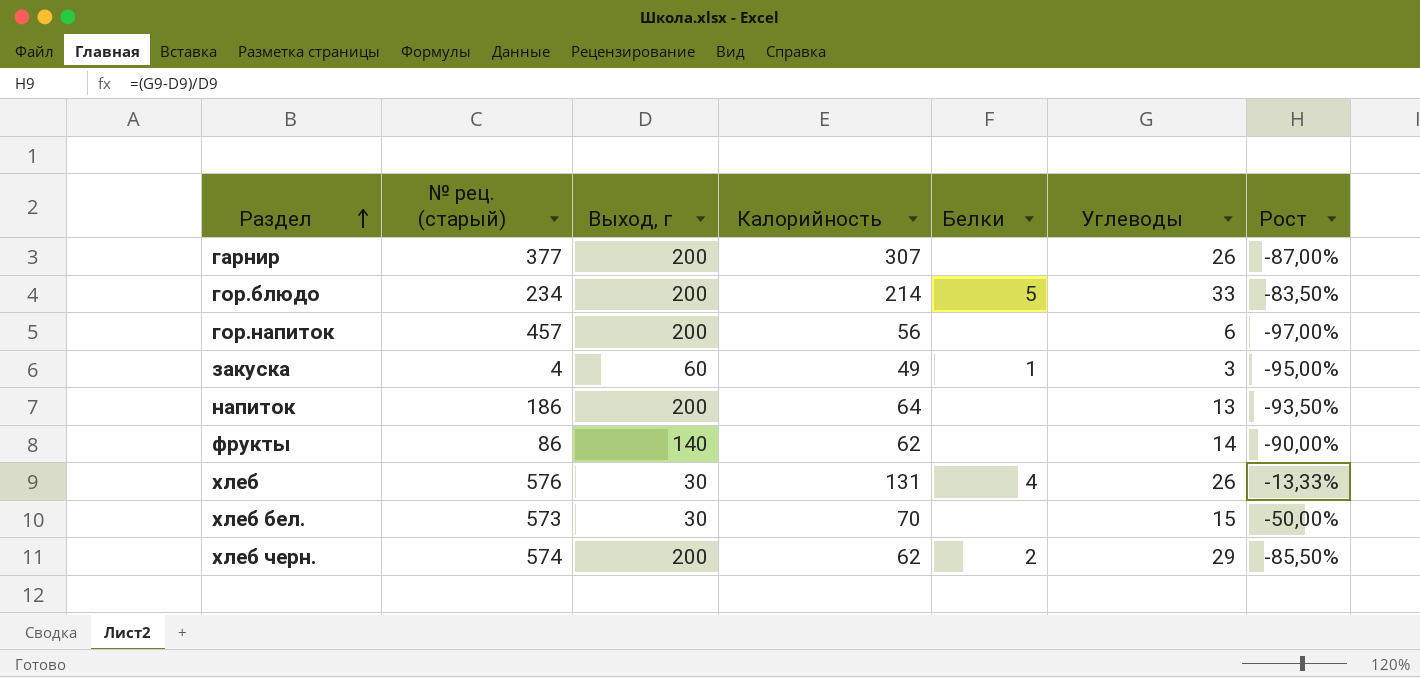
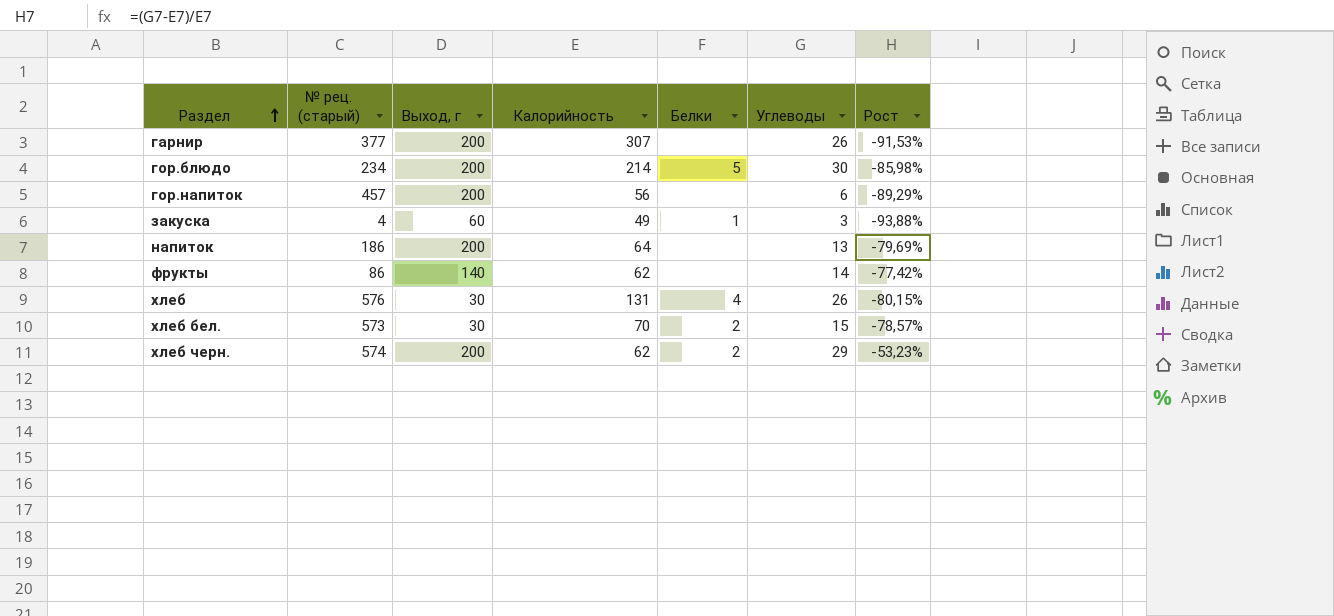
column Рост | formula: ([Углеводы] - [Выход, г]) / [Выход, г] -> ([Углеводы] - [Калорийность]) / [Калорийность]
гор.блюдо | Углеводы: 33 -> 30
хлеб бел. | Белки: none -> 2

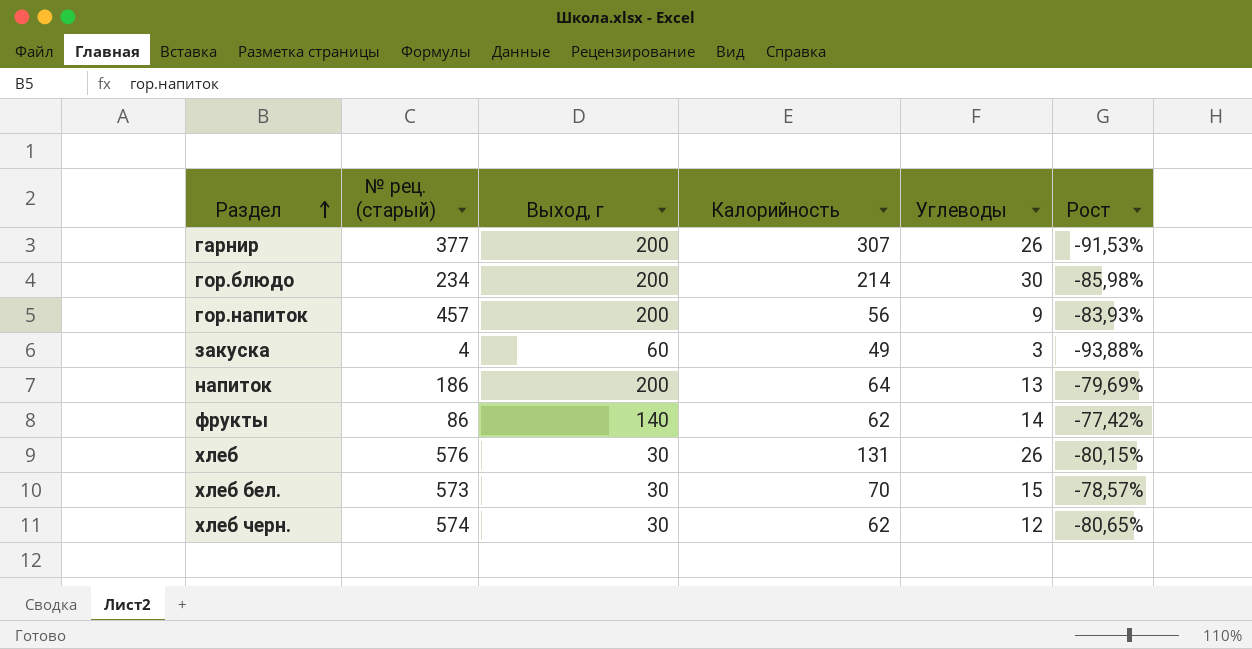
column Белки | position: 5 -> none
гор.напиток | Углеводы: 6 -> 9
гор.напиток | Рост: -89,29% -> -83,93%
хлеб черн. | Выход, г: 200 -> 30
хлеб черн. | Углеводы: 29 -> 12
хлеб черн. | Рост: -53,23% -> -80,65%

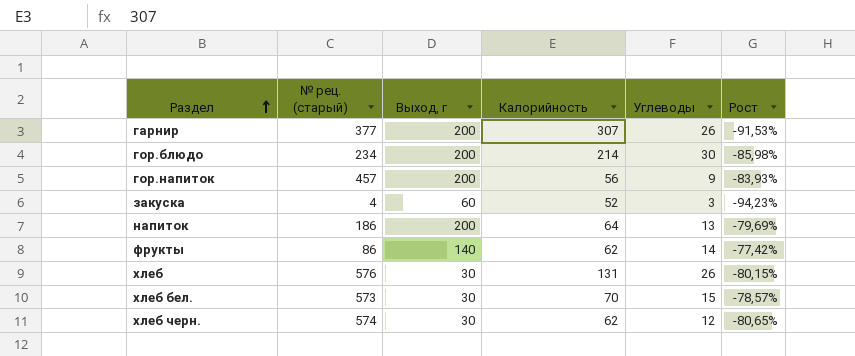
закуска | Калорийность: 49 -> 52
закуска | Рост: -93,88% -> -94,23%

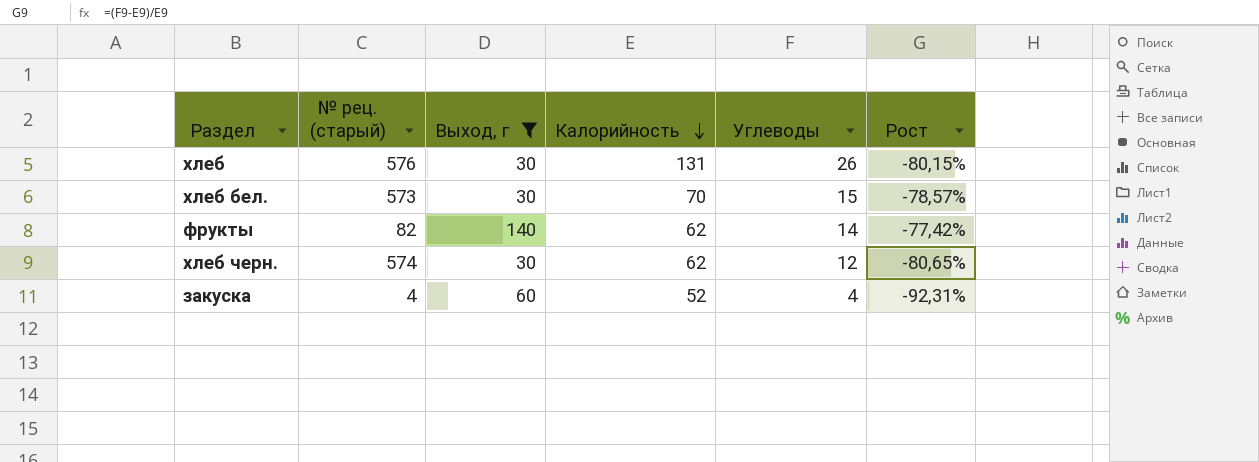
filter: none -> Выход, г != 200
row order: Раздел ascending -> Калорийность descending
фрукты | № рец. (старый): 86 -> 82
закуска | Углеводы: 3 -> 4
закуска | Рост: -94,23% -> -92,31%

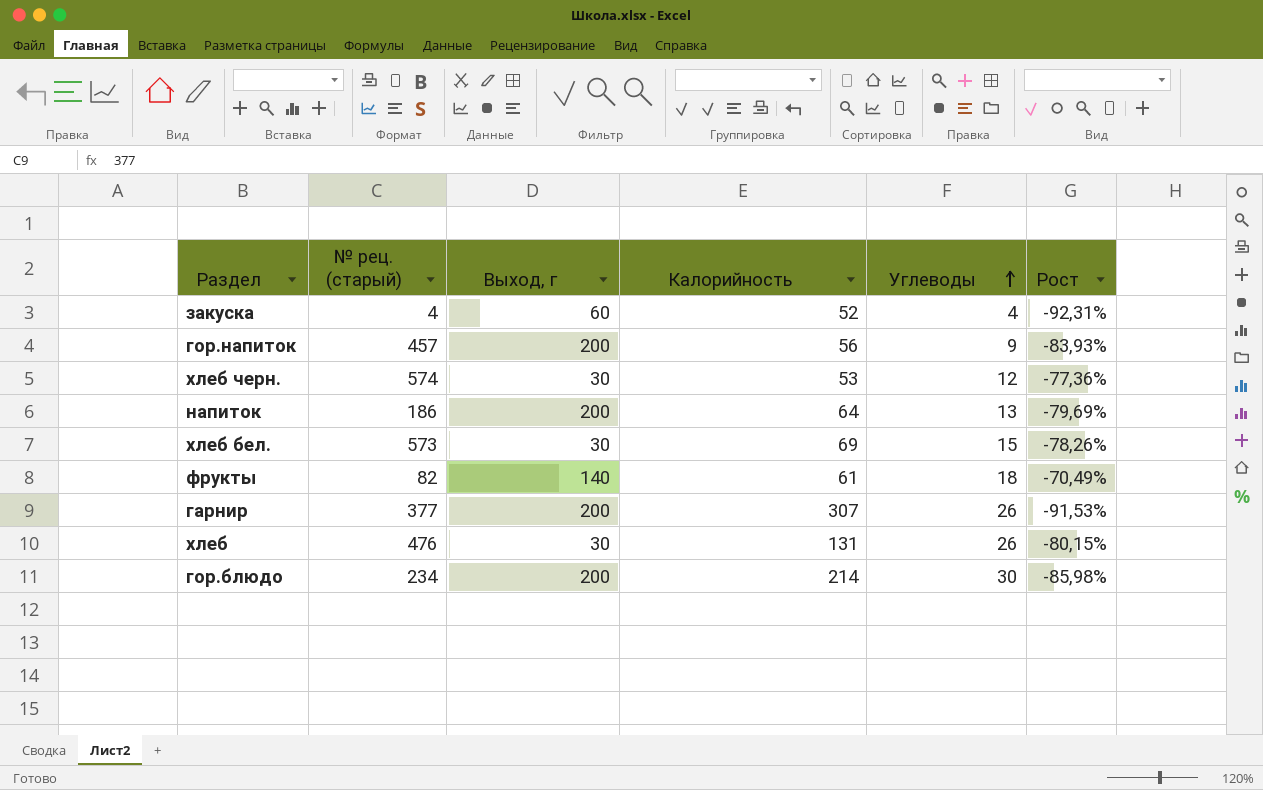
filter: Выход, г != 200 -> none
row order: Калорийность descending -> Углеводы ascending
хлеб черн. | Калорийность: 62 -> 53
хлеб черн. | Рост: -80,65% -> -77,36%
хлеб бел. | Калорийность: 70 -> 69
хлеб бел. | Рост: -78,57% -> -78,26%
фрукты | Калорийность: 62 -> 61
фрукты | Углеводы: 14 -> 18
фрукты | Рост: -77,42% -> -70,49%
хлеб | № рец. (старый): 576 -> 476

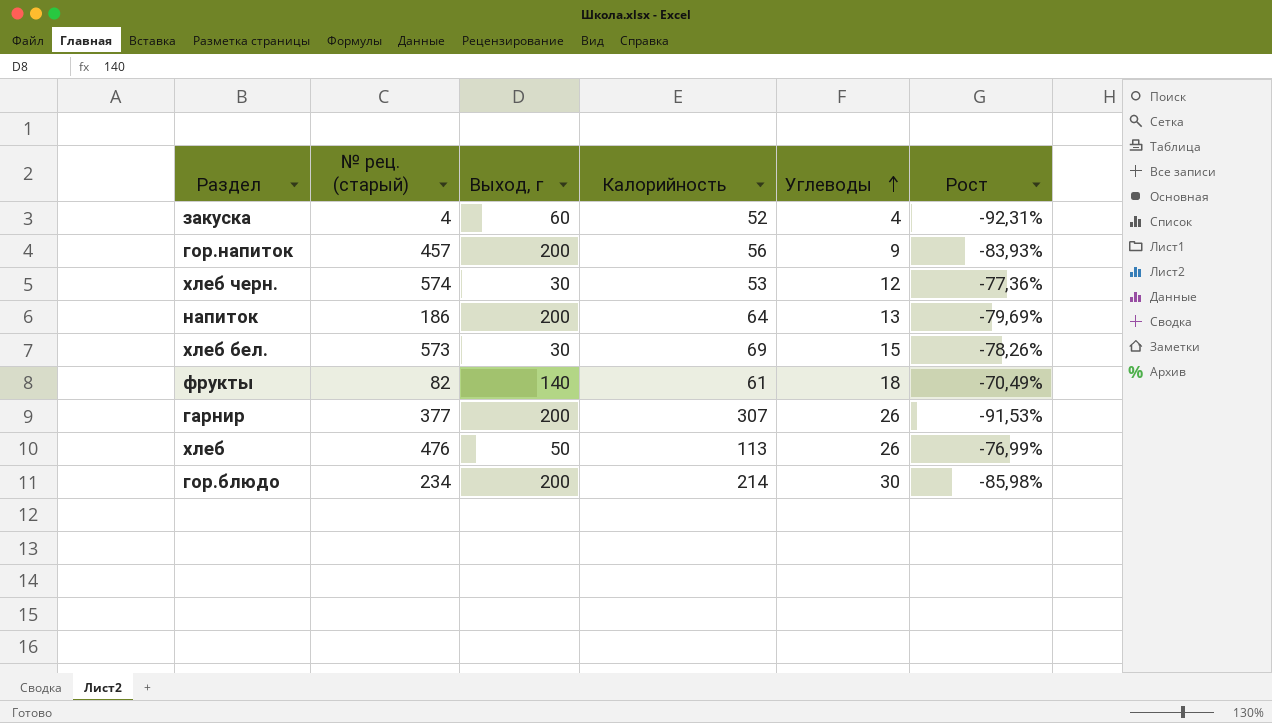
хлеб | Выход, г: 30 -> 50
хлеб | Калорийность: 131 -> 113
хлеб | Рост: -80,15% -> -76,99%

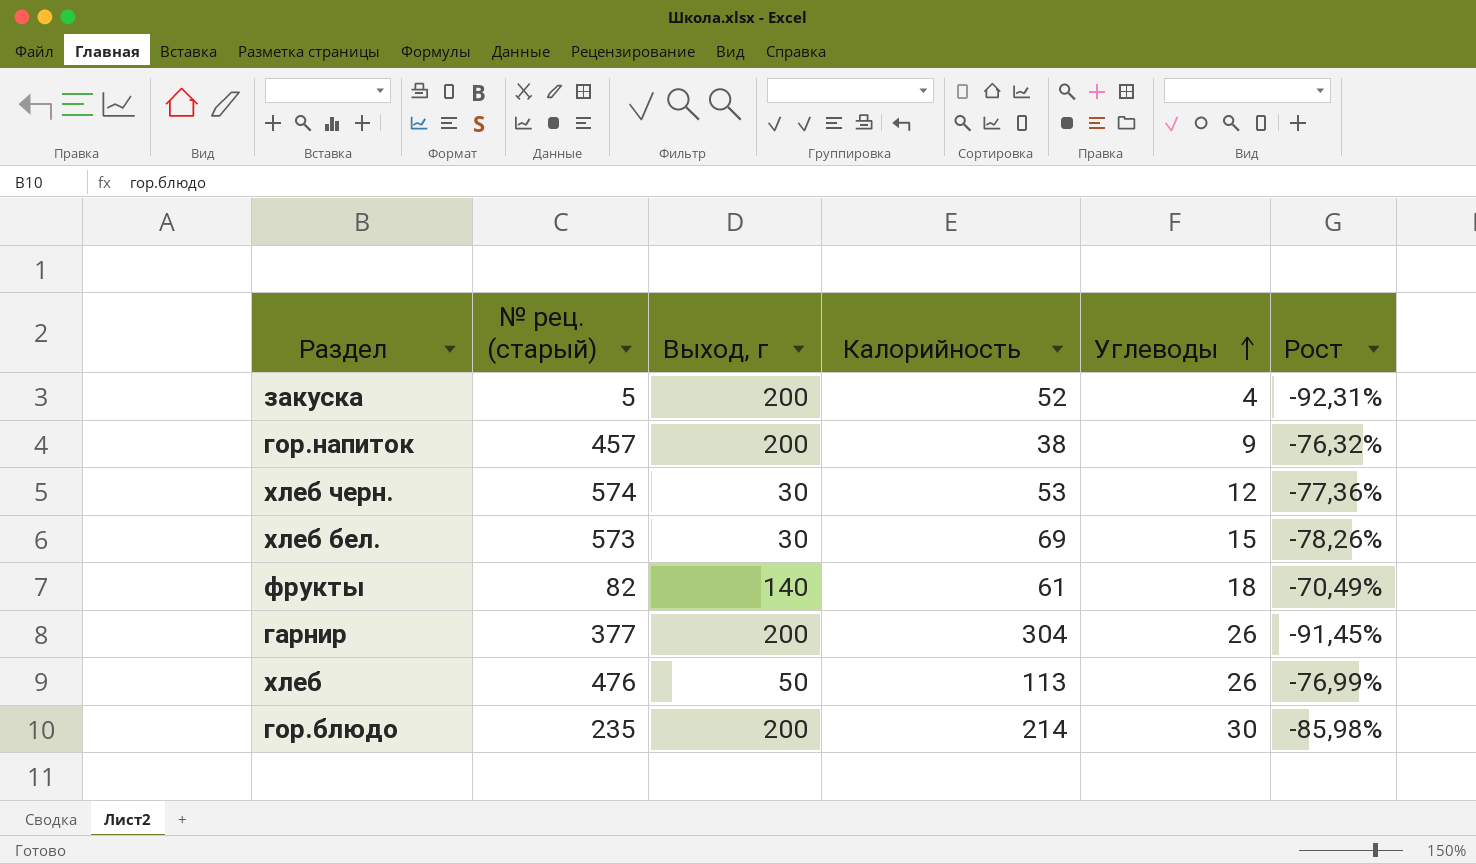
row напиток: 186 | 200 | 64 | 13 | -79,69% -> none
закуска | № рец. (старый): 4 -> 5
закуска | Выход, г: 60 -> 200
гор.напиток | Калорийность: 56 -> 38
гор.напиток | Рост: -83,93% -> -76,32%
гарнир | Калорийность: 307 -> 304
гарнир | Рост: -91,53% -> -91,45%
гор.блюдо | № рец. (старый): 234 -> 235

